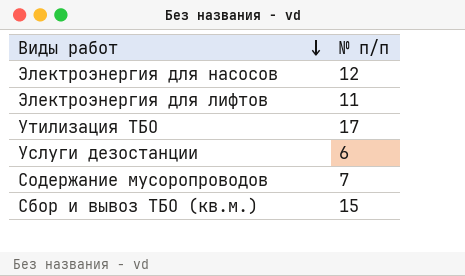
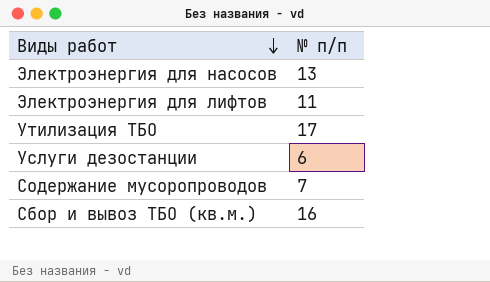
Электроэнергия для насосов | № п/п: 12 -> 13
Сбор и вывоз ТБО (кв.м.) | № п/п: 15 -> 16

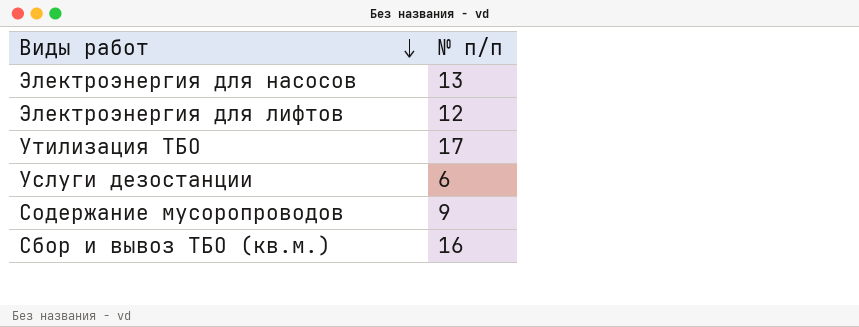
Электроэнергия для лифтов | № п/п: 11 -> 12
Содержание мусоропроводов | № п/п: 7 -> 9

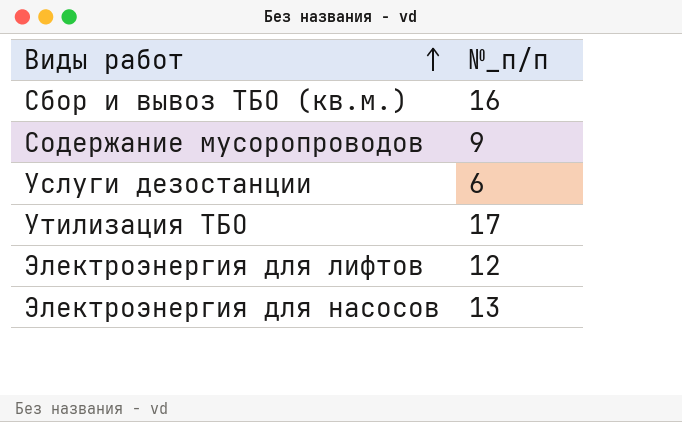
row order: Виды работ descending -> Виды работ ascending
column name: № п/п -> №_п/п

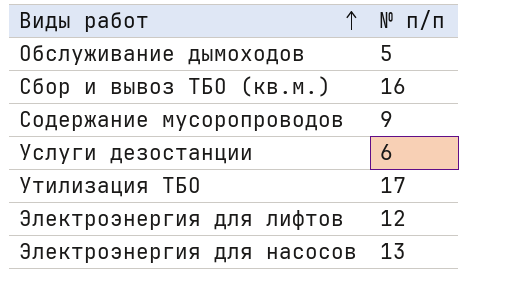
column name: №_п/п -> № п/п
row Обслуживание дымоходов: none -> 5

